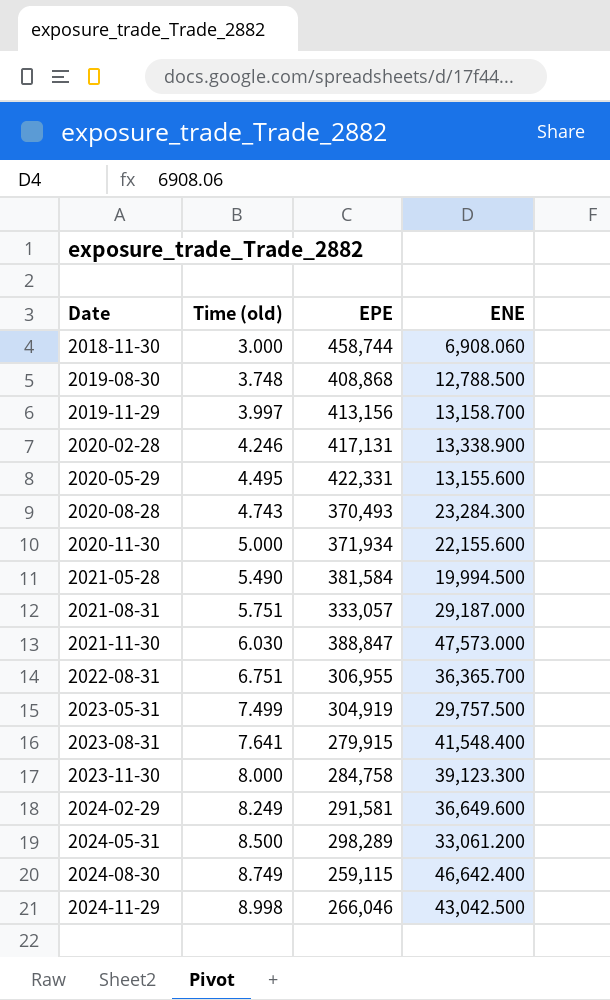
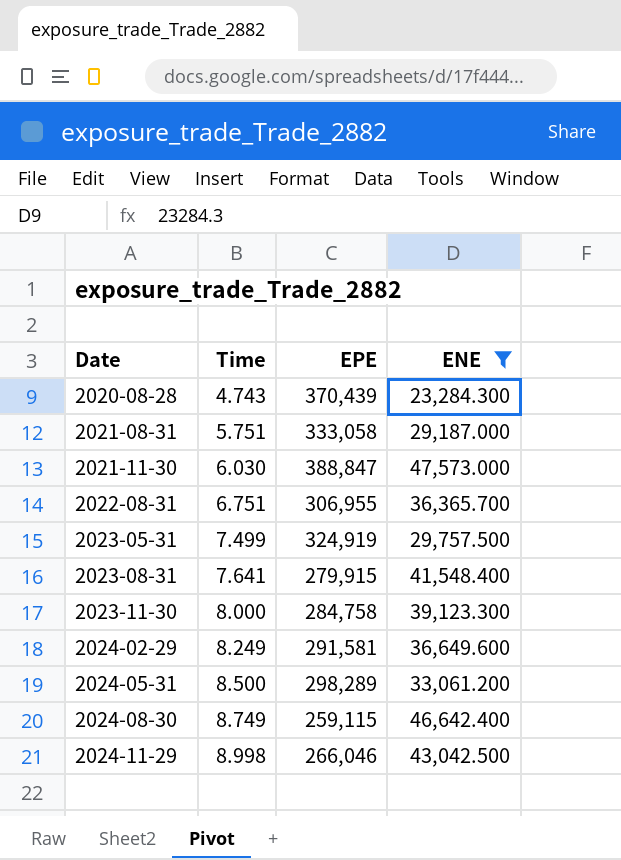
filter: none -> ENE >= 23,284.300
column name: Time (old) -> Time
2020-08-28 | EPE: 370,493 -> 370,439
2021-08-31 | EPE: 333,057 -> 333,058
2023-05-31 | EPE: 304,919 -> 324,919

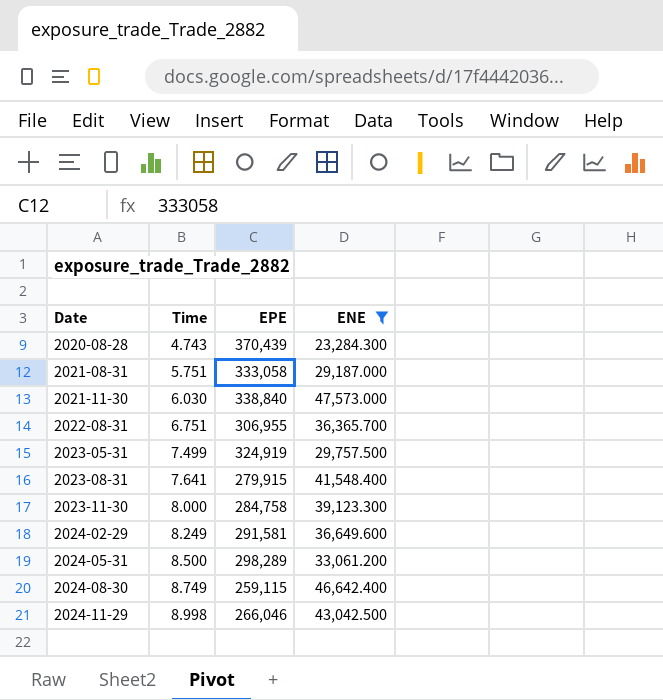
2021-11-30 | EPE: 388,847 -> 338,840

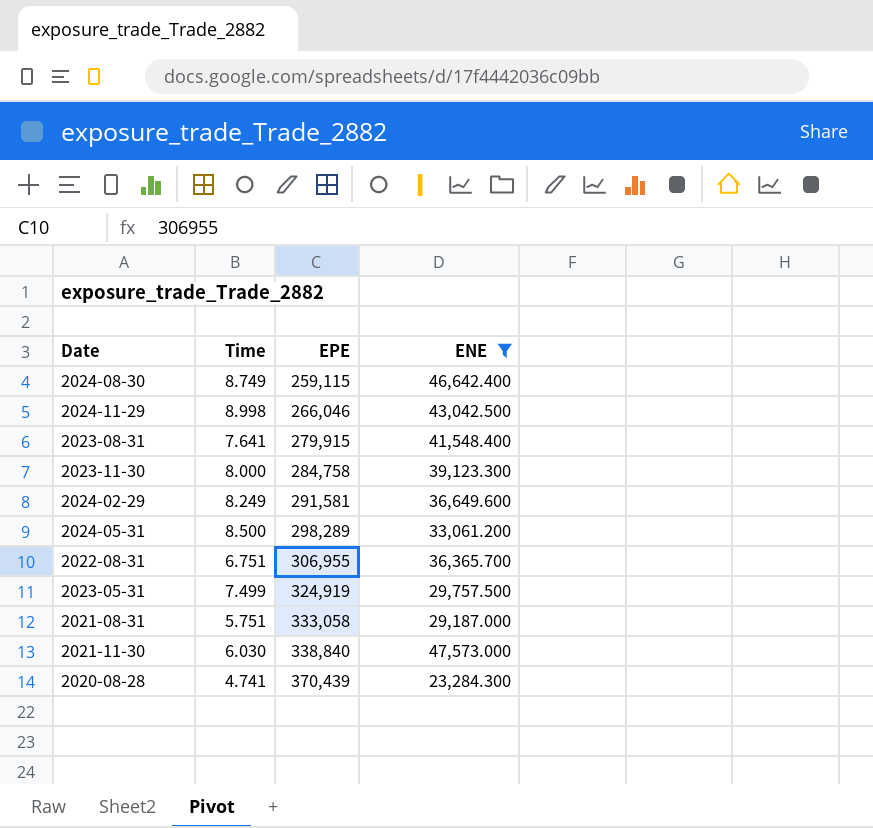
row order: Date ascending -> EPE ascending
2020-08-28 | Time: 4.743 -> 4.741

